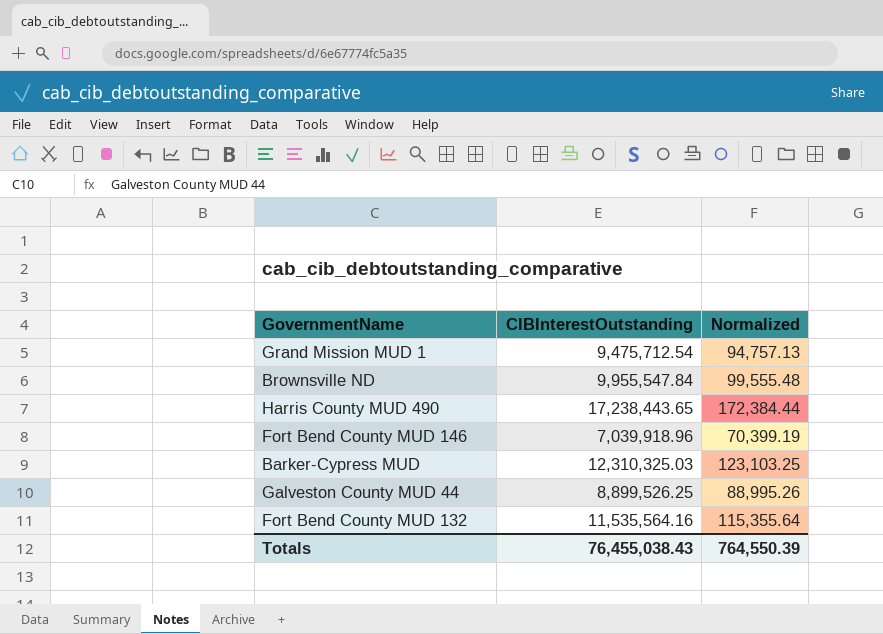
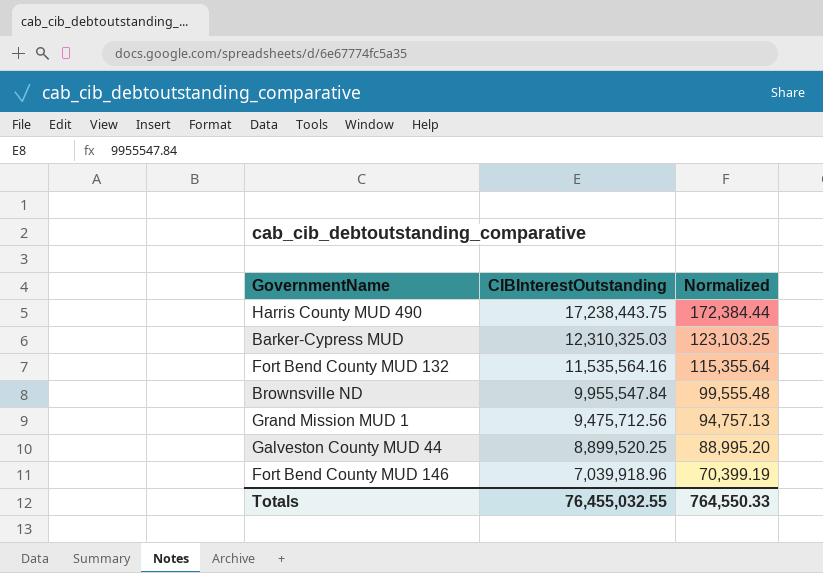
row order: none -> CIBInterestOutstanding descending
Harris County MUD 490 | CIBInterestOutstanding: 17,238,443.65 -> 17,238,443.75
Grand Mission MUD 1 | CIBInterestOutstanding: 9,475,712.54 -> 9,475,712.56
Galveston County MUD 44 | CIBInterestOutstanding: 8,899,526.25 -> 8,899,520.25
Galveston County MUD 44 | Normalized: 88,995.26 -> 88,995.20
Totals | CIBInterestOutstanding: 76,455,038.43 -> 76,455,032.55
Totals | Normalized: 764,550.39 -> 764,550.33

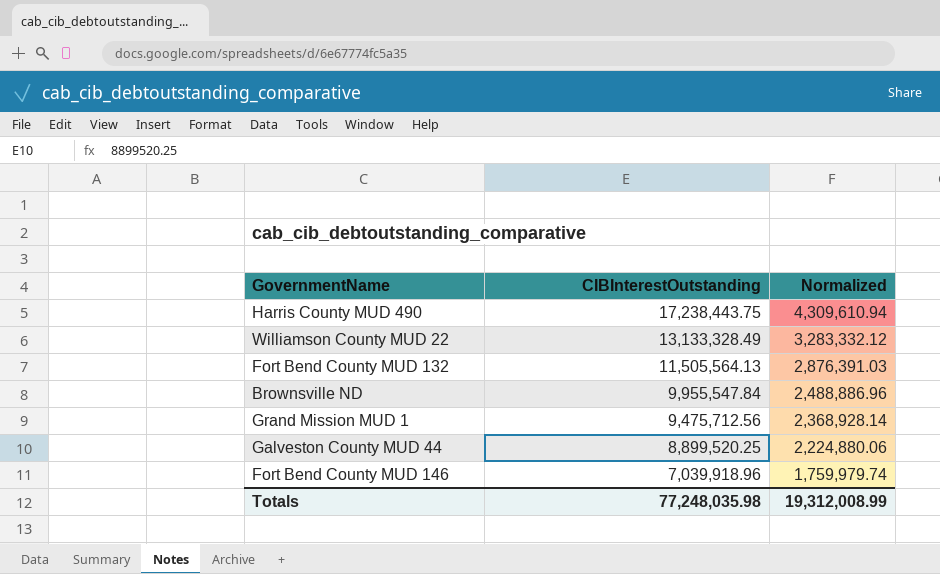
column Normalized | formula: [CIBInterestOutstanding] * 0.01 -> [CIBInterestOutstanding] * 0.25
row Barker-Cypress MUD: 12,310,325.03 | 123,103.25 -> none
row Williamson County MUD 22: none -> 13,133,328.49 | 3,283,332.12
Fort Bend County MUD 132 | CIBInterestOutstanding: 11,535,564.16 -> 11,505,564.13
Totals | CIBInterestOutstanding: 76,455,032.55 -> 77,248,035.98
Totals | Normalized: 764,550.33 -> 19,312,008.99

